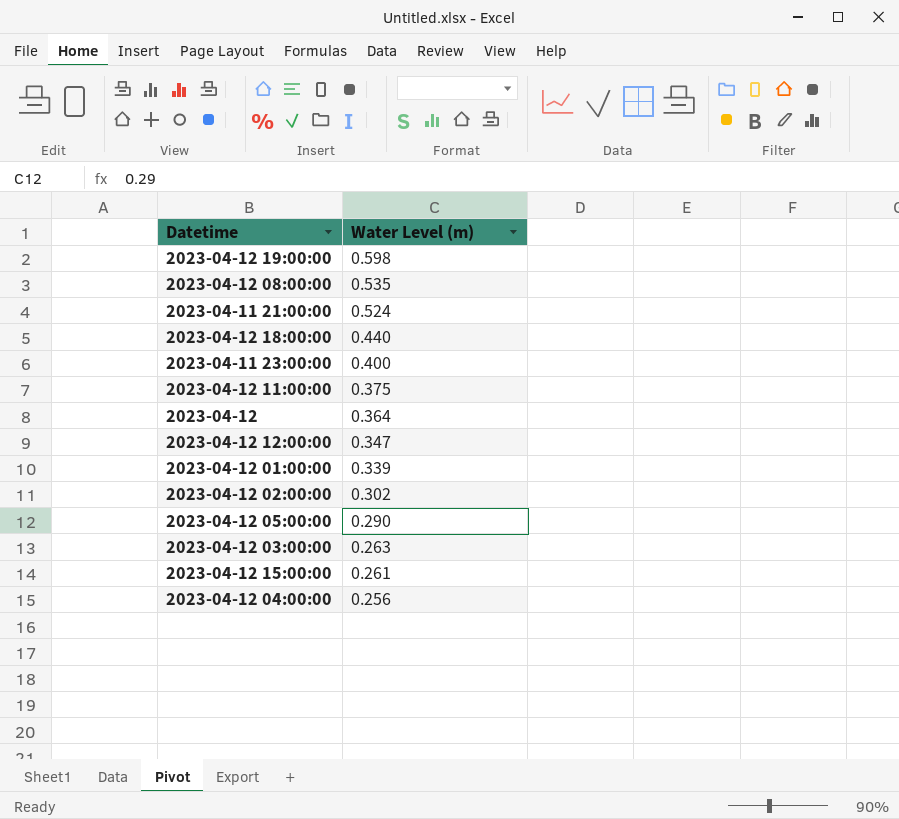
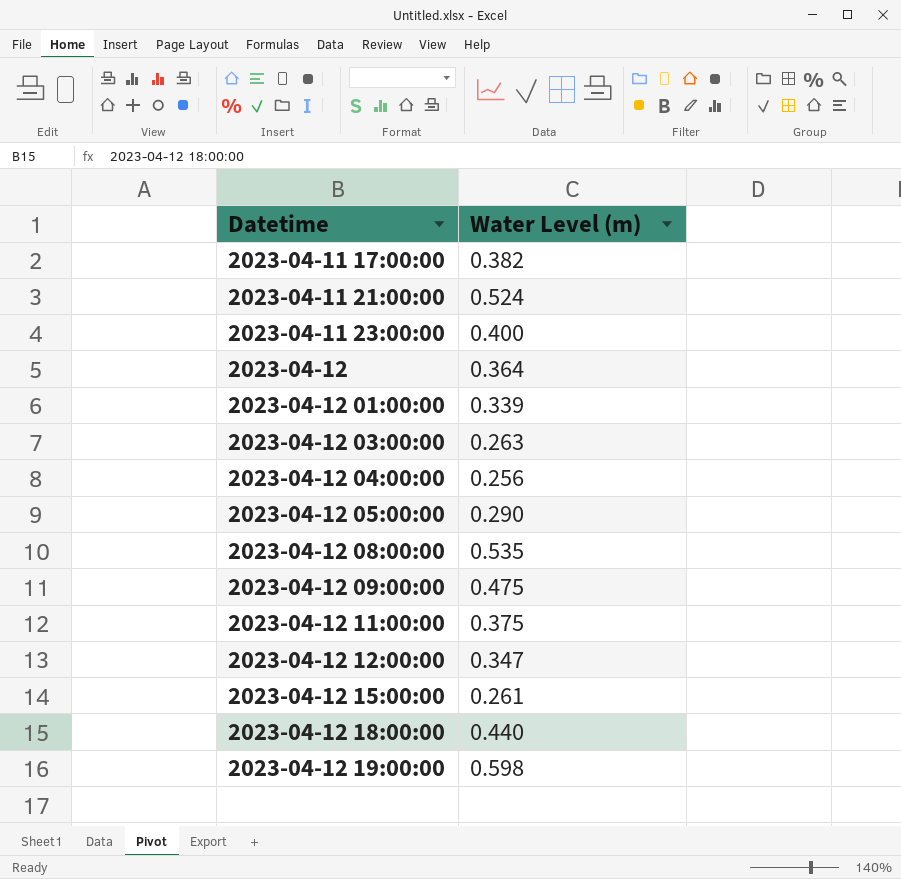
row order: Water Level (m) descending -> Datetime ascending
row 2023-04-12 02:00:00: 0.302 -> none
row 2023-04-11 17:00:00: none -> 0.382
row 2023-04-12 09:00:00: none -> 0.475

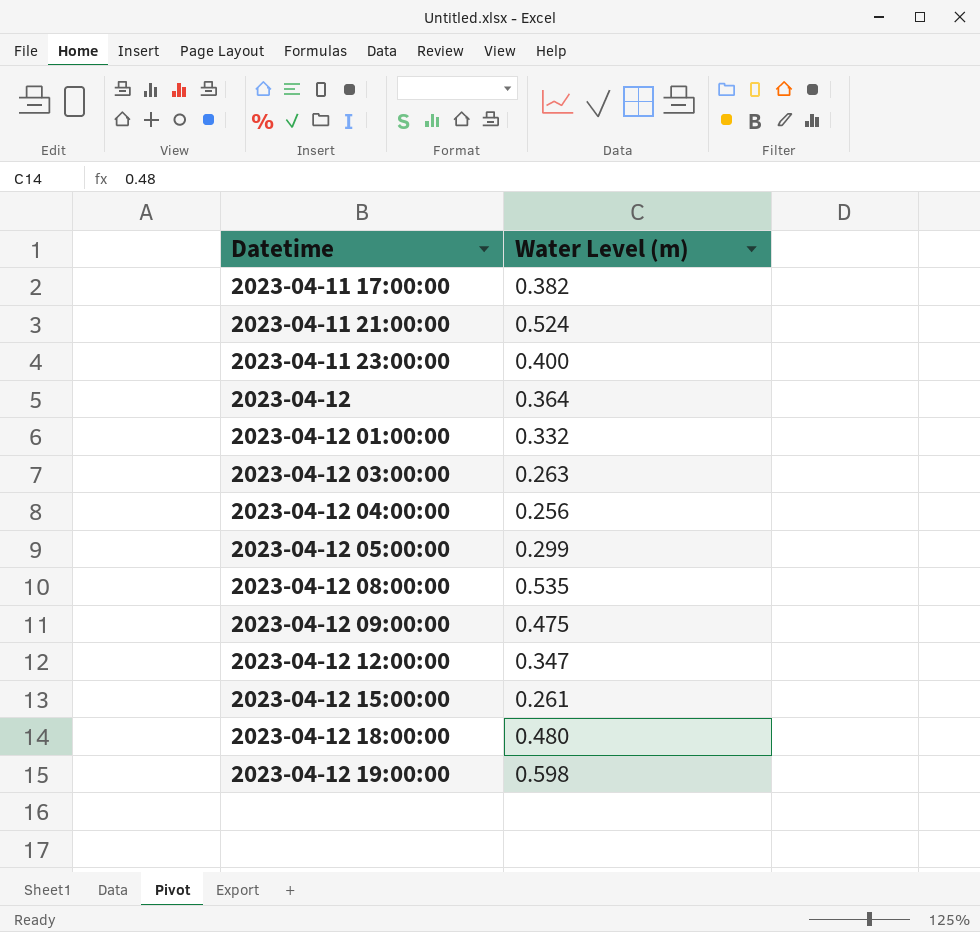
row 2023-04-12 11:00:00: 0.375 -> none
2023-04-12 01:00:00 | Water Level (m): 0.339 -> 0.332
2023-04-12 05:00:00 | Water Level (m): 0.290 -> 0.299
2023-04-12 18:00:00 | Water Level (m): 0.440 -> 0.480

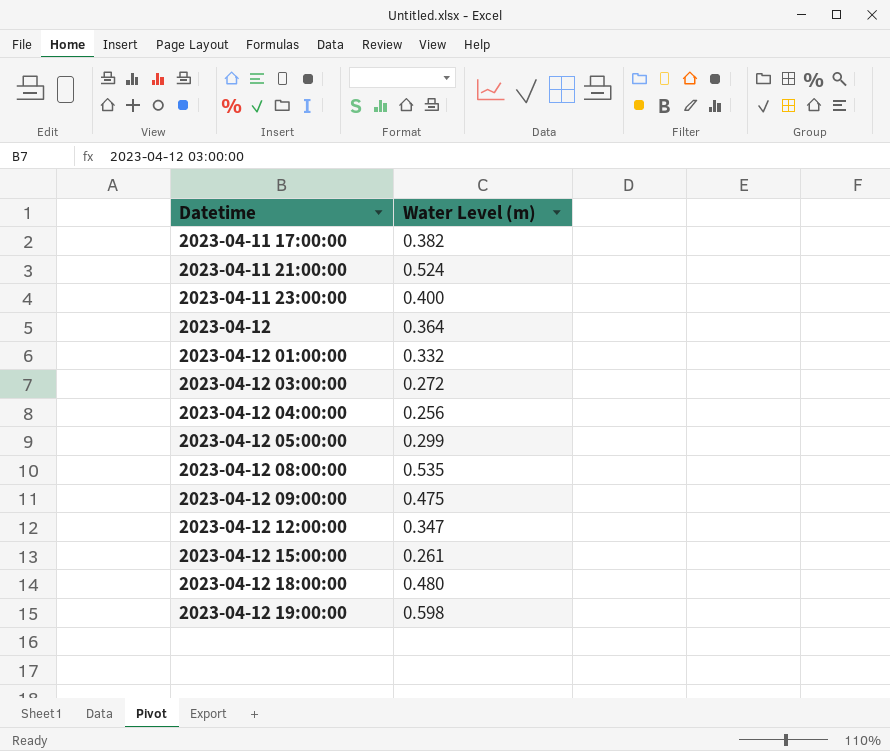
2023-04-12 03:00:00 | Water Level (m): 0.263 -> 0.272

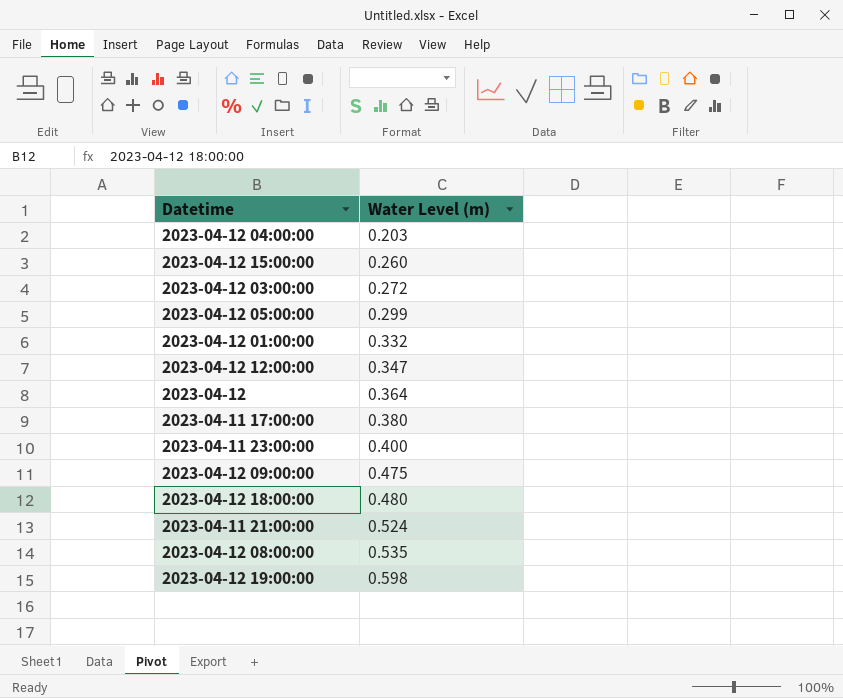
row order: Datetime ascending -> Water Level (m) ascending
2023-04-12 04:00:00 | Water Level (m): 0.256 -> 0.203
2023-04-12 15:00:00 | Water Level (m): 0.261 -> 0.260
2023-04-11 17:00:00 | Water Level (m): 0.382 -> 0.380

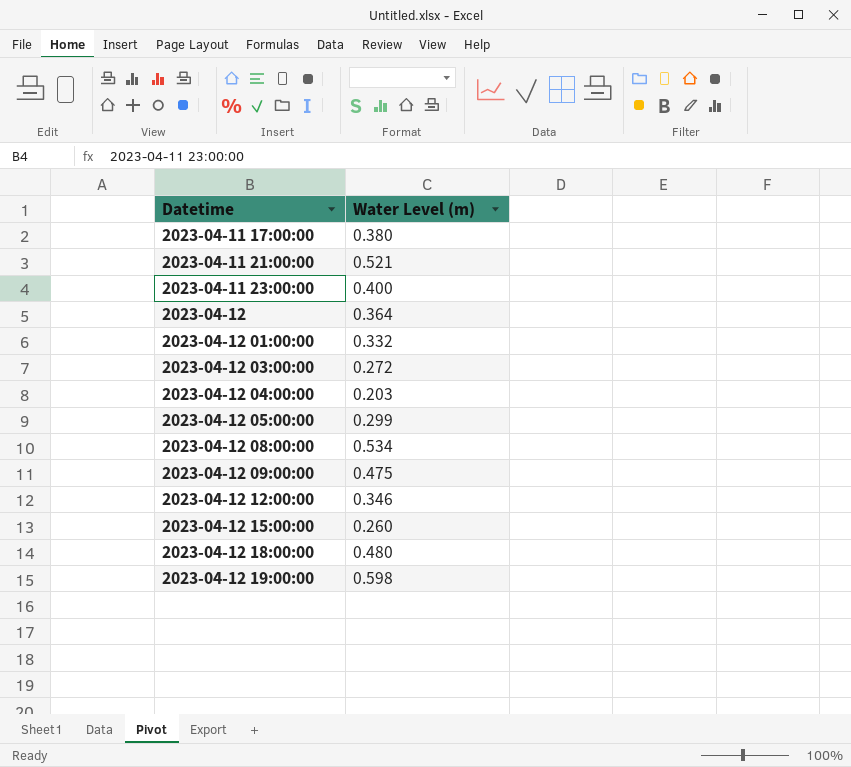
row order: Water Level (m) ascending -> Datetime ascending
2023-04-11 21:00:00 | Water Level (m): 0.524 -> 0.521
2023-04-12 08:00:00 | Water Level (m): 0.535 -> 0.534
2023-04-12 12:00:00 | Water Level (m): 0.347 -> 0.346

